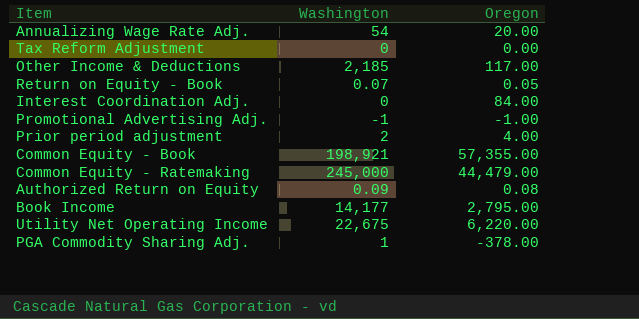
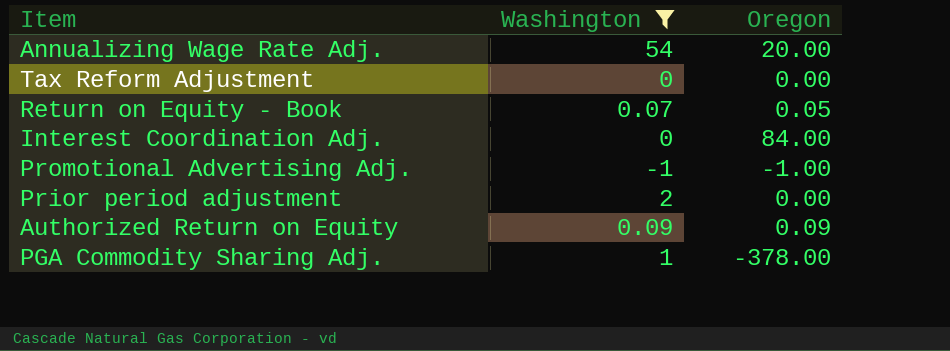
filter: none -> Washington <= 54
Prior period adjustment | Oregon: 4.00 -> 0.00
Authorized Return on Equity | Oregon: 0.08 -> 0.09

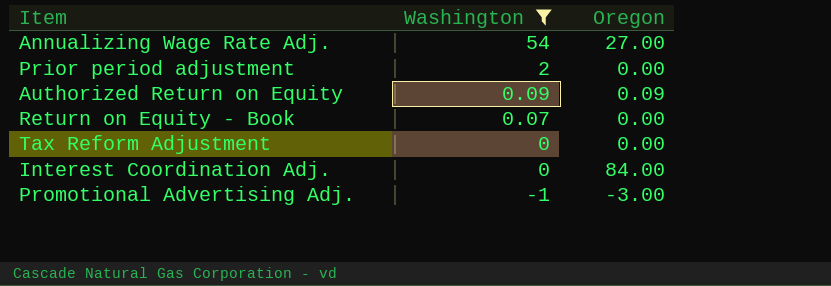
row order: none -> Washington descending
row PGA Commodity Sharing Adj.: 1 | -378.00 -> none
Annualizing Wage Rate Adj. | Oregon: 20.00 -> 27.00
Return on Equity - Book | Oregon: 0.05 -> 0.00
Promotional Advertising Adj. | Oregon: -1.00 -> -3.00

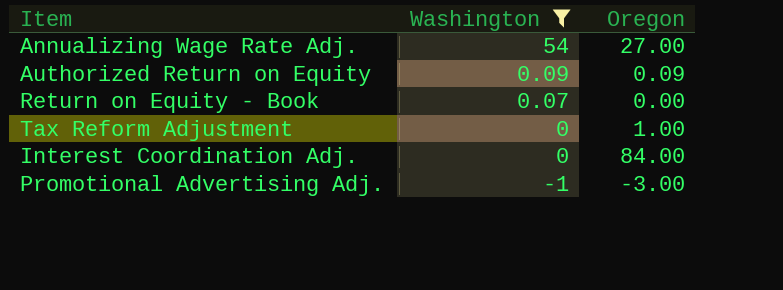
row Prior period adjustment: 2 | 0.00 -> none
Tax Reform Adjustment | Oregon: 0.00 -> 1.00

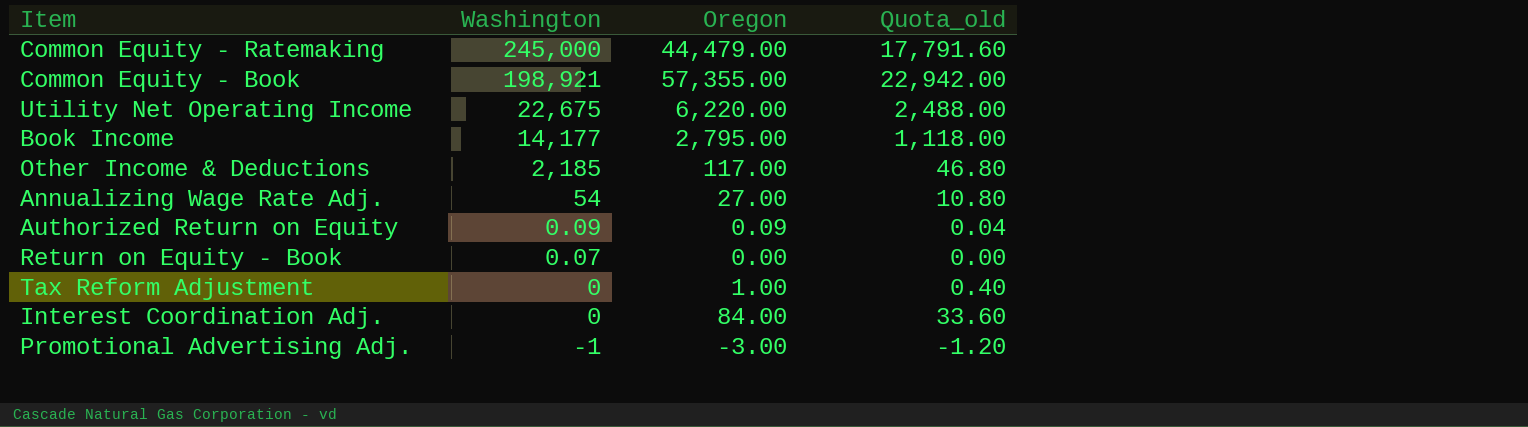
filter: Washington <= 54 -> none
column Quota_old | formula: none -> [Oregon] * 0.4

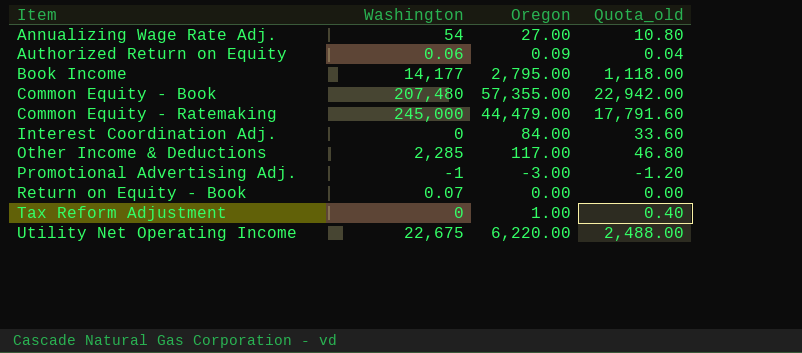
row order: Washington descending -> Item ascending
Authorized Return on Equity | Washington: 0.09 -> 0.06
Common Equity - Book | Washington: 198,921 -> 207,480
Other Income & Deductions | Washington: 2,185 -> 2,285

